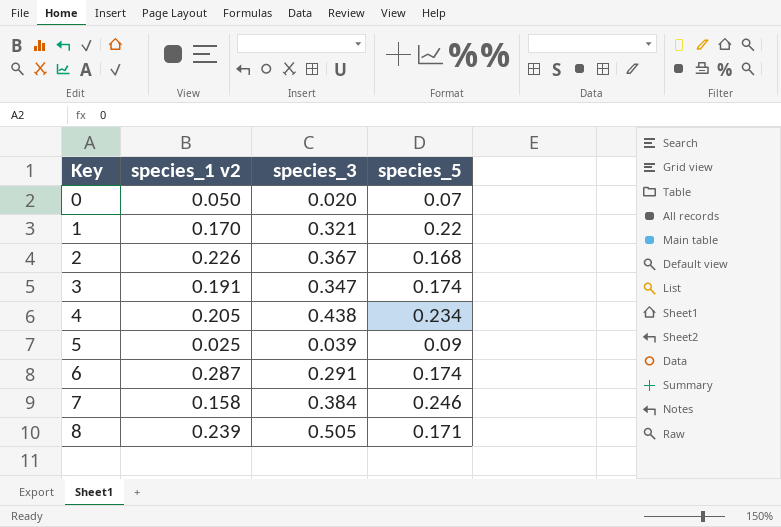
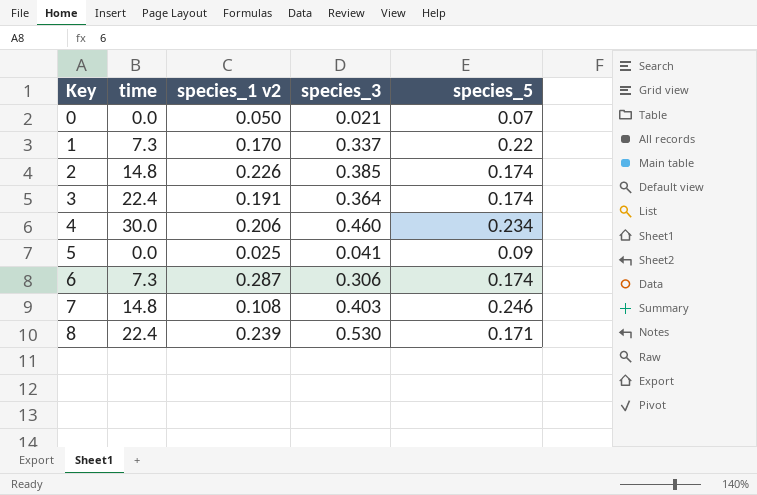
column time | position: none -> 2
0 | species_3: 0.020 -> 0.021
1 | species_3: 0.321 -> 0.337
2 | species_3: 0.367 -> 0.385
2 | species_5: 0.168 -> 0.174
3 | species_3: 0.347 -> 0.364
4 | species_1 v2: 0.205 -> 0.206
4 | species_3: 0.438 -> 0.460
5 | species_3: 0.039 -> 0.041
6 | species_3: 0.291 -> 0.306
7 | species_1 v2: 0.158 -> 0.108
7 | species_3: 0.384 -> 0.403
8 | species_3: 0.505 -> 0.530

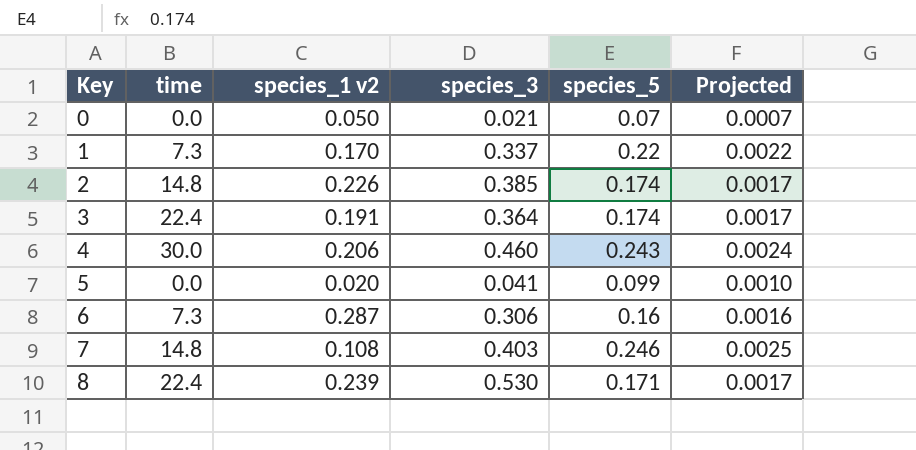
column Projected | formula: none -> [species_5] * 0.01
4 | species_5: 0.234 -> 0.243
5 | species_1 v2: 0.025 -> 0.020
5 | species_5: 0.09 -> 0.099
6 | species_5: 0.174 -> 0.16

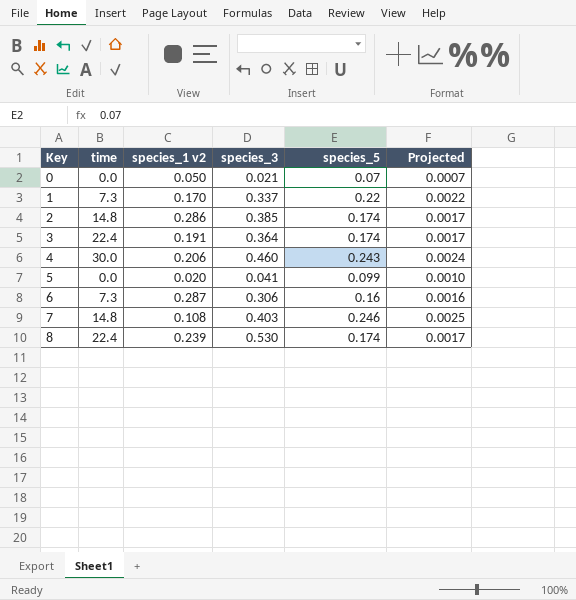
2 | species_1 v2: 0.226 -> 0.286
8 | species_5: 0.171 -> 0.174

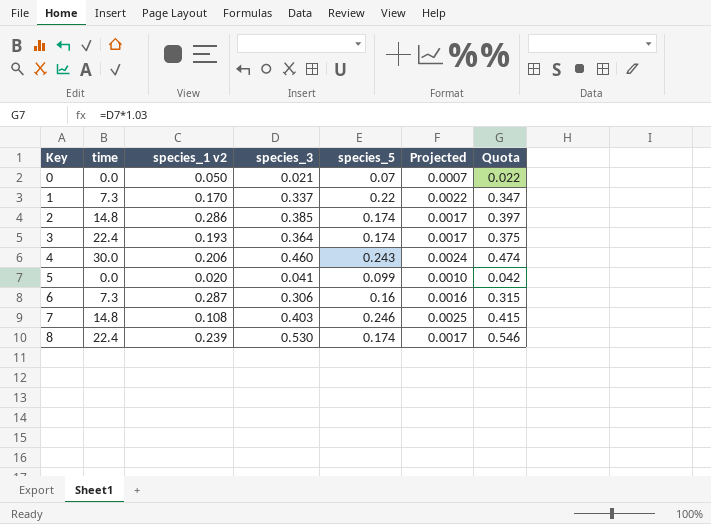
column Quota | formula: none -> [species_3] * 1.03
3 | species_1 v2: 0.191 -> 0.193

